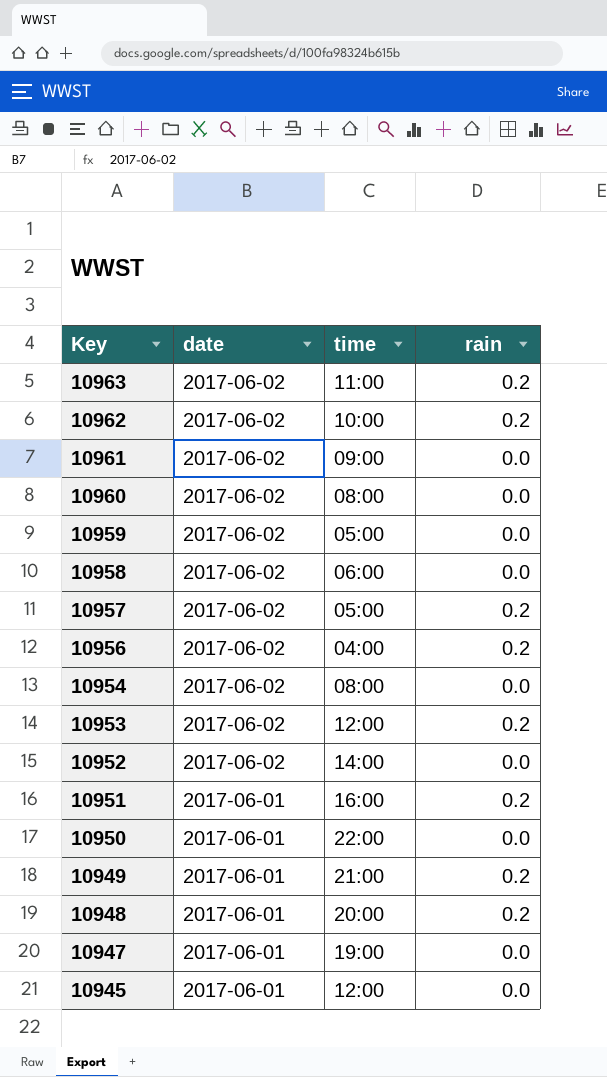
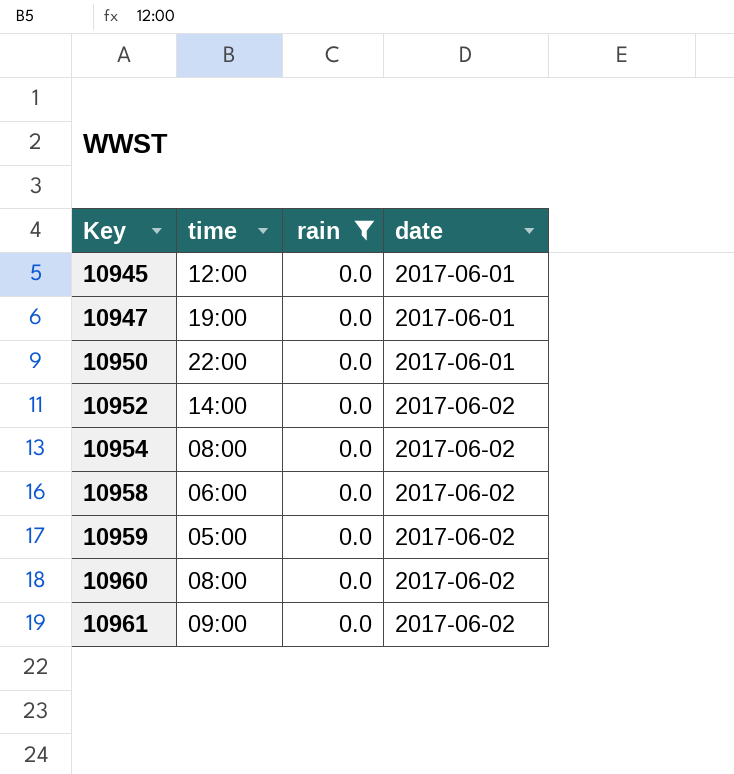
filter: none -> rain = 0.0
row order: Key descending -> Key ascending
column date | position: 2 -> 4

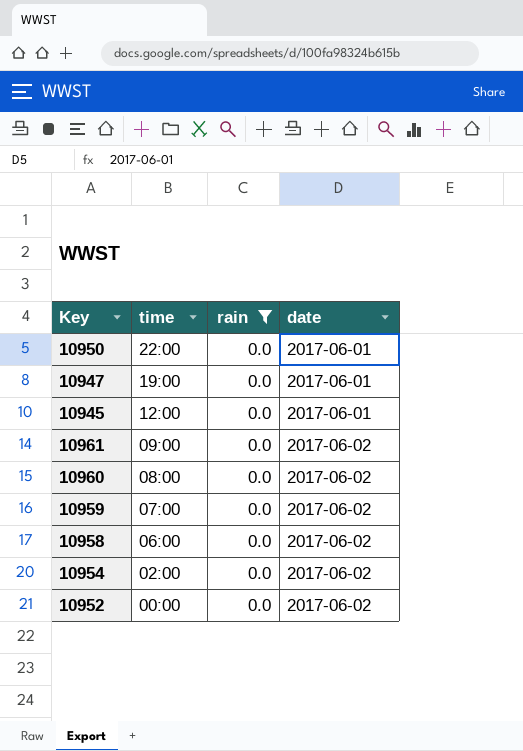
row order: Key ascending -> time descending
10959 | time: 05:00 -> 07:00
10954 | time: 08:00 -> 02:00
10952 | time: 14:00 -> 00:00

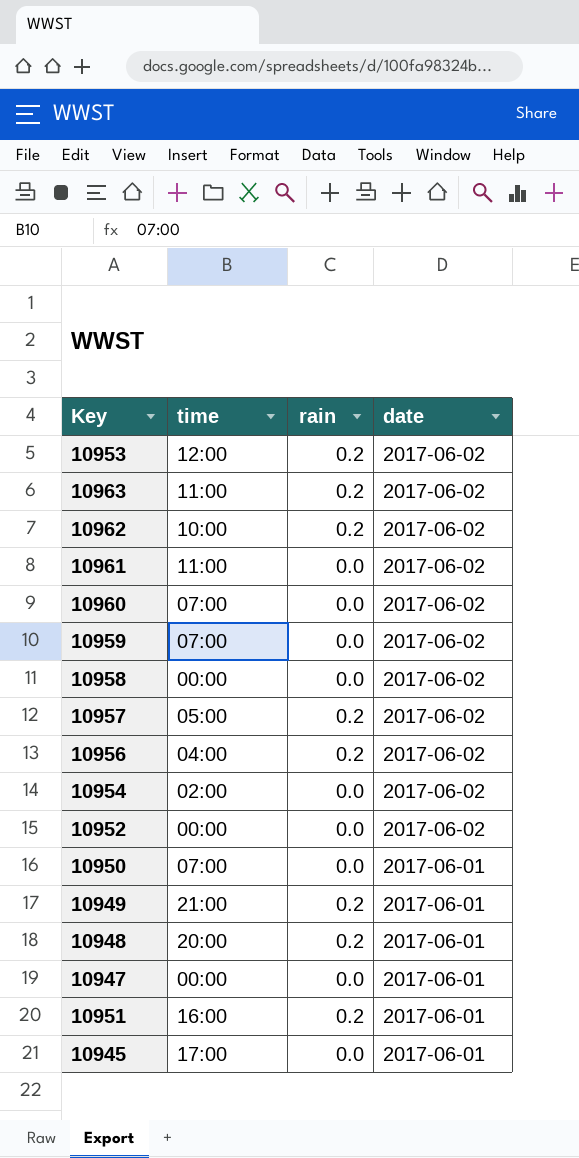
filter: rain = 0.0 -> none
row order: time descending -> date descending
10961 | time: 09:00 -> 11:00
10960 | time: 08:00 -> 07:00
10958 | time: 06:00 -> 00:00
10950 | time: 22:00 -> 07:00
10947 | time: 19:00 -> 00:00
10945 | time: 12:00 -> 17:00

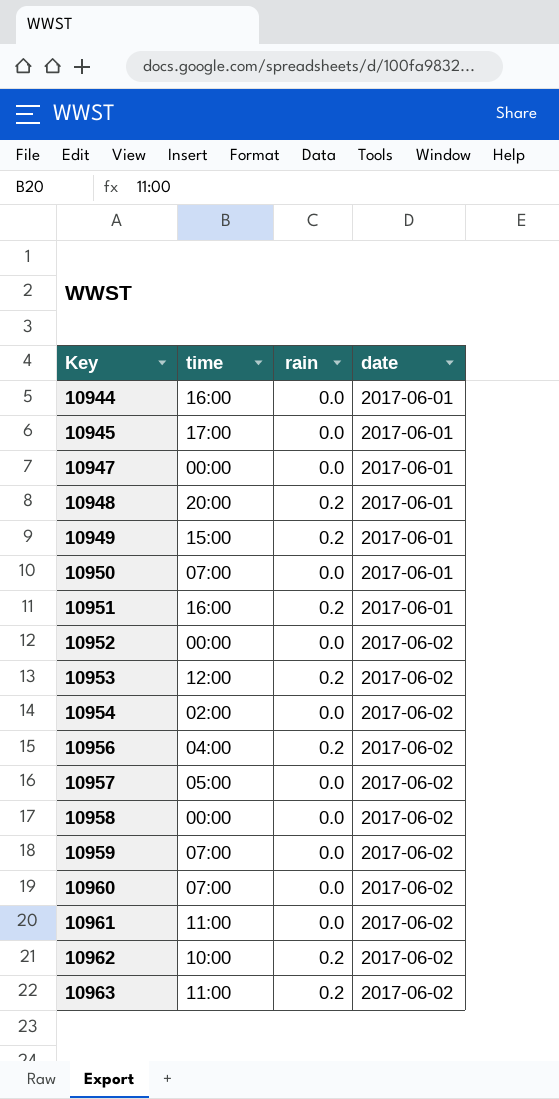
row order: date descending -> Key ascending
row 10944: none -> 16:00 | 0.0 | 2017-06-01
10949 | time: 21:00 -> 15:00
10957 | rain: 0.2 -> 0.0

